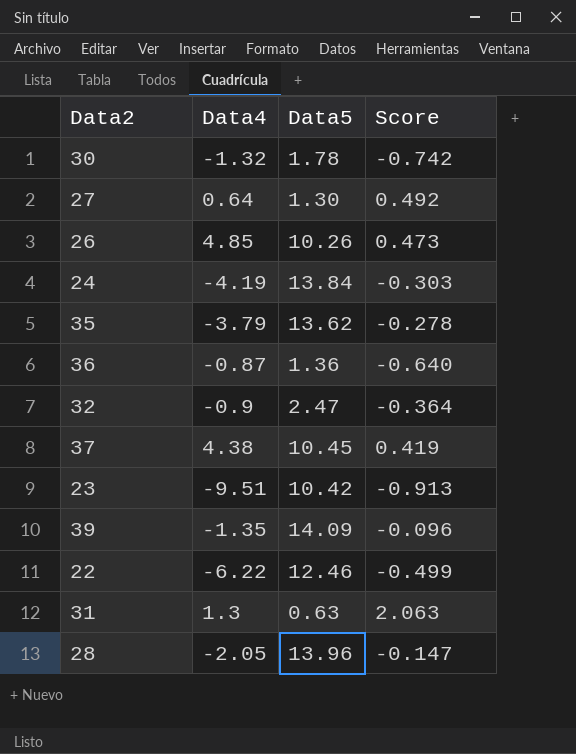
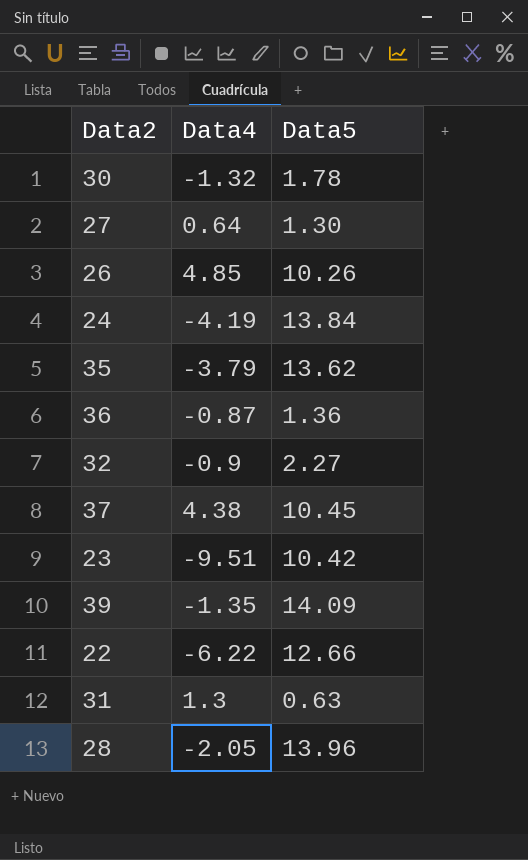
column Score | formula: [Data4] / [Data5] -> none
32 | Data5: 2.47 -> 2.27
22 | Data5: 12.46 -> 12.66

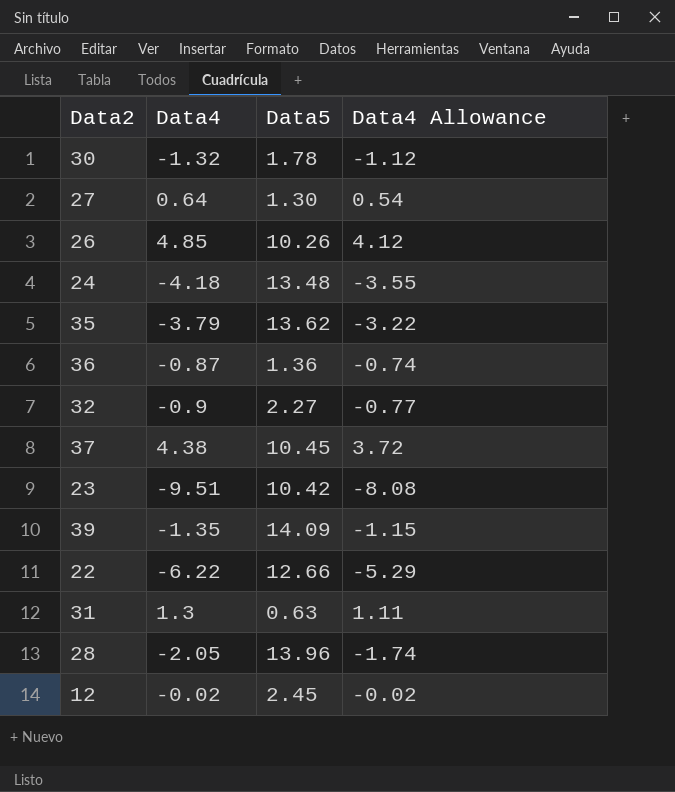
column Data4 Allowance | formula: none -> [Data4] * 0.85
24 | Data4: -4.19 -> -4.18
24 | Data5: 13.84 -> 13.48
row 12: none -> -0.02 | 2.45 | -0.02

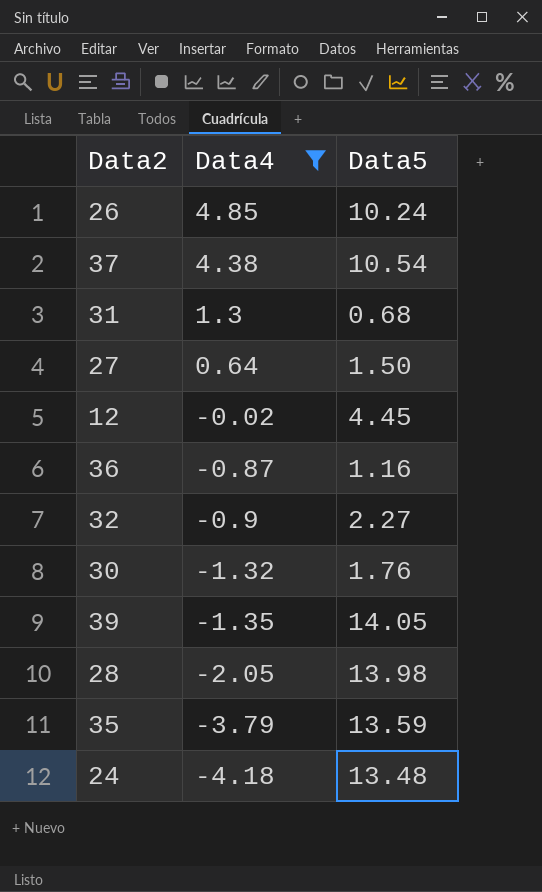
filter: none -> Data4 >= -4.18
row order: none -> Data4 descending
column Data4 Allowance | formula: [Data4] * 0.85 -> none
26 | Data5: 10.26 -> 10.24
37 | Data5: 10.45 -> 10.54
31 | Data5: 0.63 -> 0.68
27 | Data5: 1.30 -> 1.50
12 | Data5: 2.45 -> 4.45
36 | Data5: 1.36 -> 1.16
30 | Data5: 1.78 -> 1.76
39 | Data5: 14.09 -> 14.05
28 | Data5: 13.96 -> 13.98
35 | Data5: 13.62 -> 13.59

